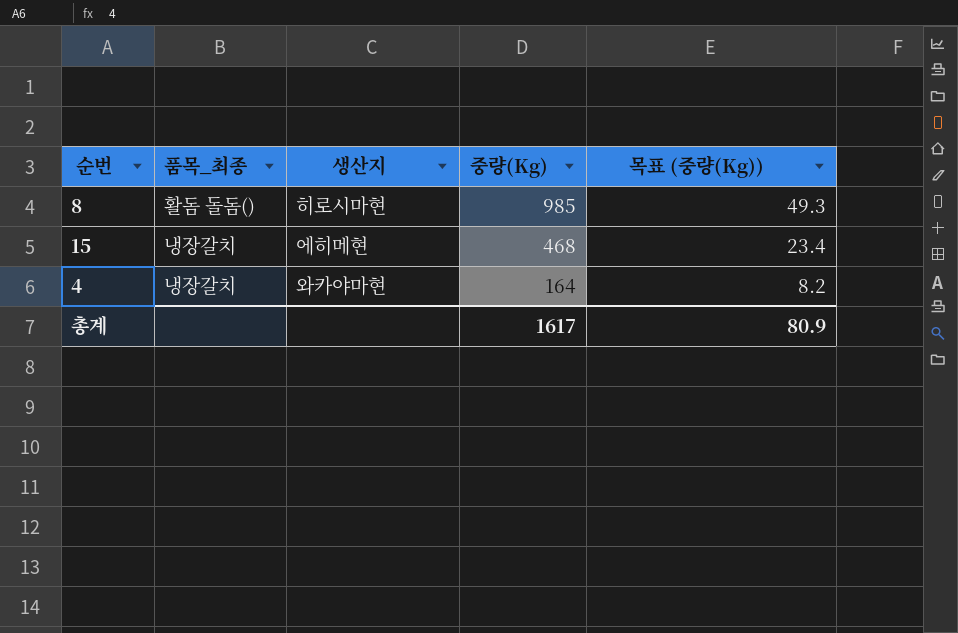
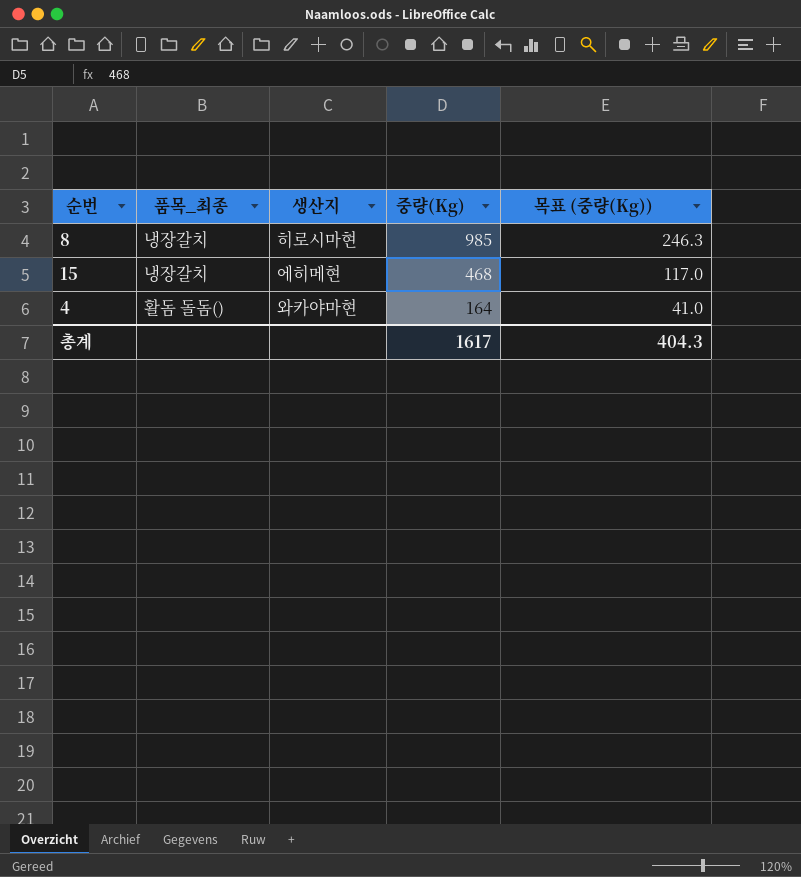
column 목표 (중량(Kg)) | formula: [중량(Kg)] * 0.05 -> [중량(Kg)] * 0.25
8 | 품목_최종: 활돔 돌돔() -> 냉장갈치
4 | 품목_최종: 냉장갈치 -> 활돔 돌돔()
총계 | 목표 (중량(Kg)): 80.9 -> 404.3

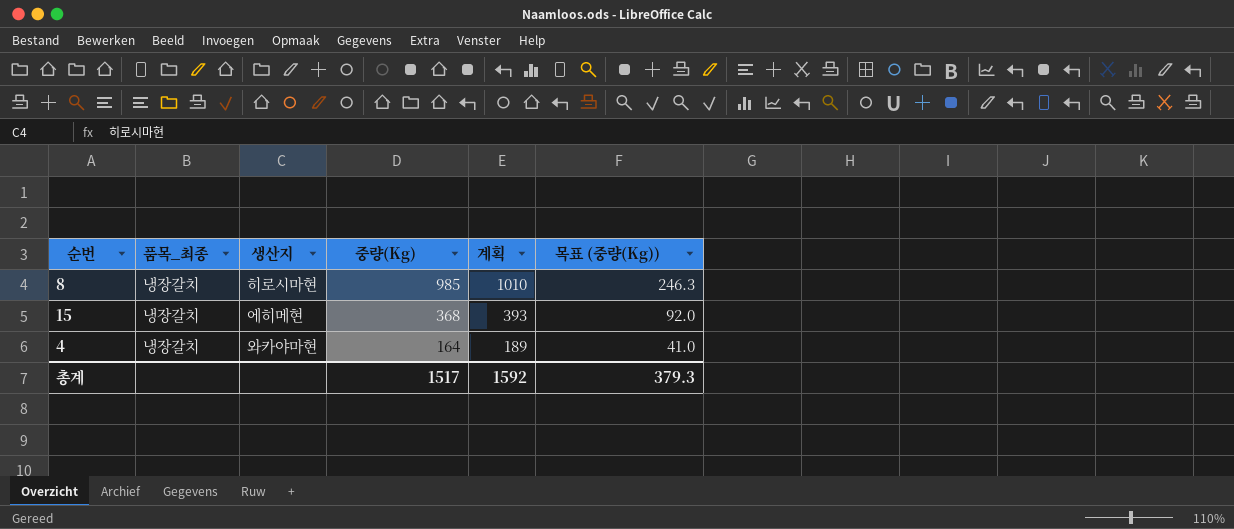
column 계획 | formula: none -> [중량(Kg)] + 25
15 | 중량(Kg): 468 -> 368
15 | 목표 (중량(Kg)): 117.0 -> 92.0
4 | 품목_최종: 활돔 돌돔() -> 냉장갈치
총계 | 중량(Kg): 1617 -> 1517
총계 | 목표 (중량(Kg)): 404.3 -> 379.3

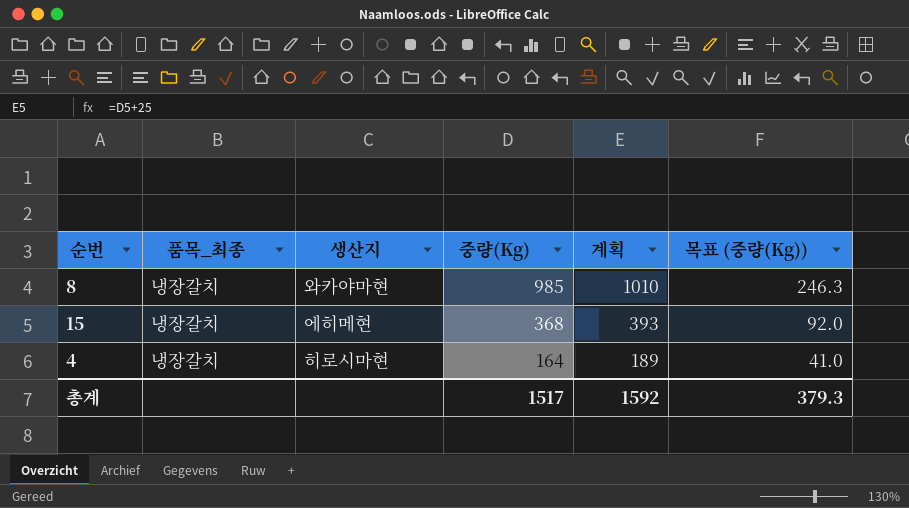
8 | 생산지: 히로시마현 -> 와카야마현
4 | 생산지: 와카야마현 -> 히로시마현

